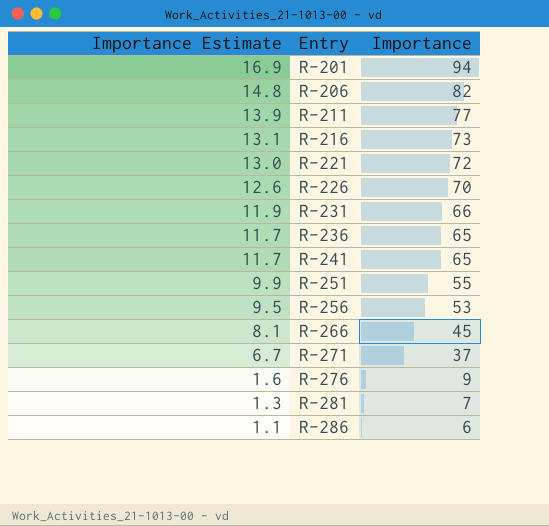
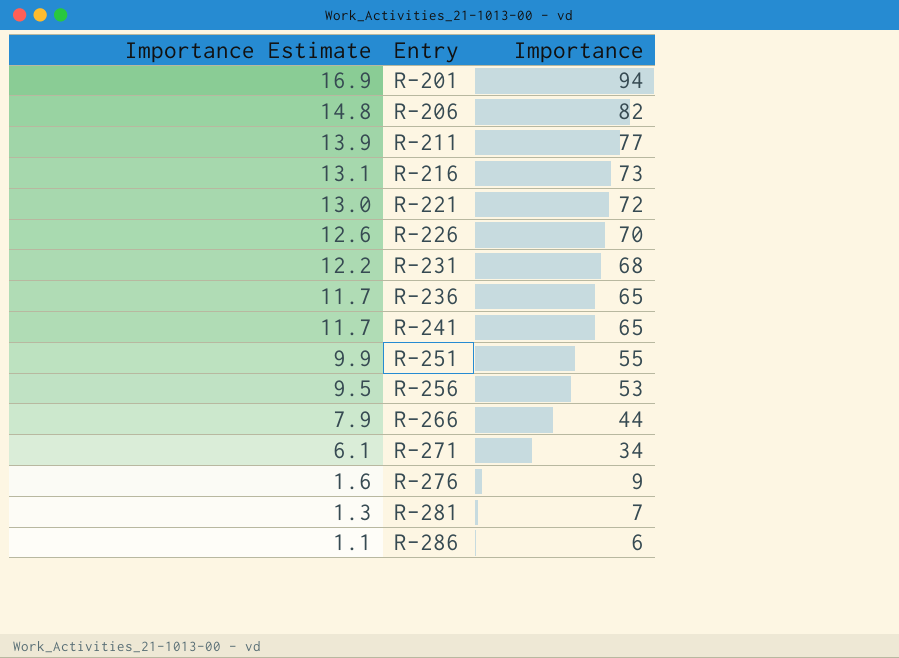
R-231 | Importance Estimate: 11.9 -> 12.2
R-231 | Importance: 66 -> 68
R-266 | Importance Estimate: 8.1 -> 7.9
R-266 | Importance: 45 -> 44
R-271 | Importance Estimate: 6.7 -> 6.1
R-271 | Importance: 37 -> 34

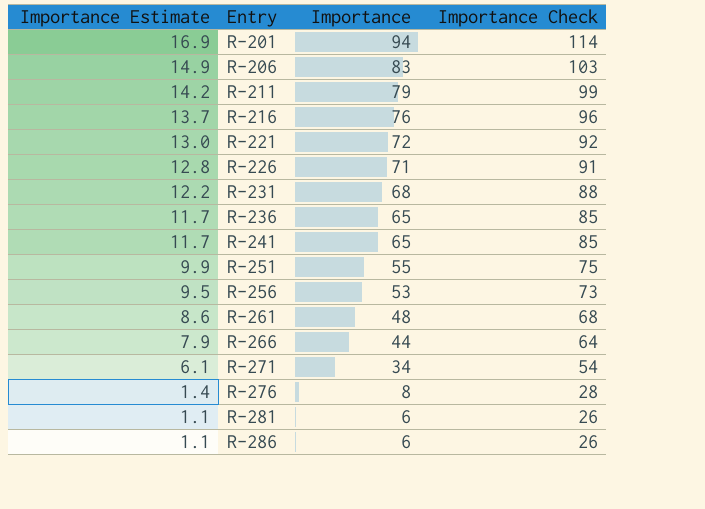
column Importance Check | formula: none -> [Importance] + 20
R-206 | Importance Estimate: 14.8 -> 14.9
R-206 | Importance: 82 -> 83
R-211 | Importance Estimate: 13.9 -> 14.2
R-211 | Importance: 77 -> 79
R-216 | Importance Estimate: 13.1 -> 13.7
R-216 | Importance: 73 -> 76
R-226 | Importance Estimate: 12.6 -> 12.8
R-226 | Importance: 70 -> 71
row R-261: none -> 8.6 | 48 | 68
R-276 | Importance Estimate: 1.6 -> 1.4
R-276 | Importance: 9 -> 8
R-281 | Importance Estimate: 1.3 -> 1.1
R-281 | Importance: 7 -> 6

